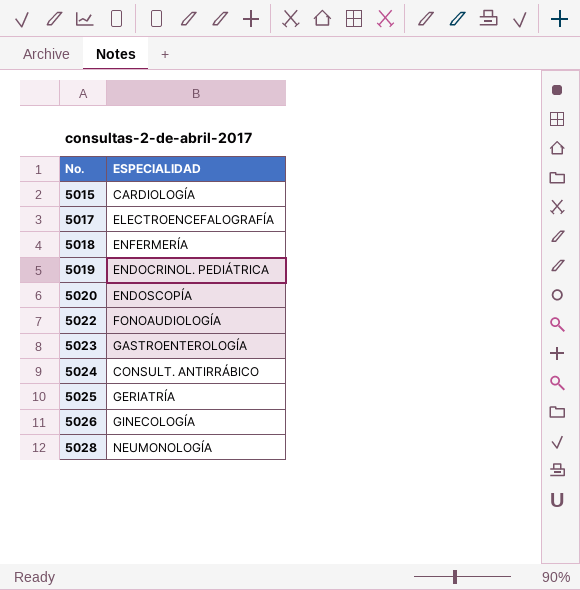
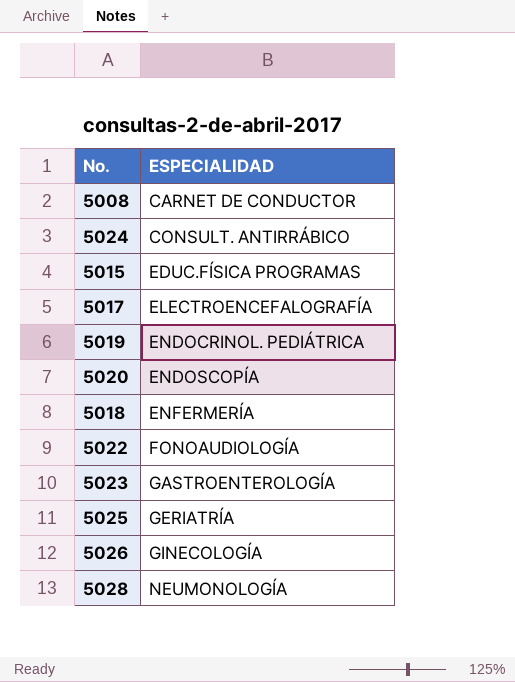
row order: No. ascending -> ESPECIALIDAD ascending
row 5008: none -> CARNET DE CONDUCTOR
5015 | ESPECIALIDAD: CARDIOLOGÍA -> EDUC.FÍSICA PROGRAMAS

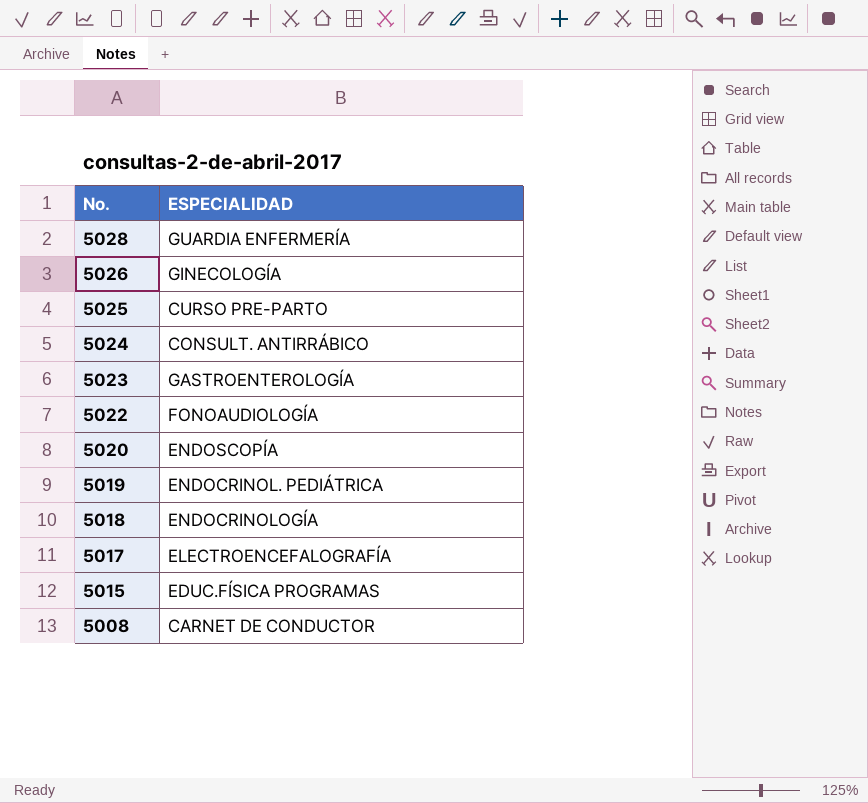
row order: ESPECIALIDAD ascending -> No. descending
5028 | ESPECIALIDAD: NEUMONOLOGÍA -> GUARDIA ENFERMERÍA
5025 | ESPECIALIDAD: GERIATRÍA -> CURSO PRE-PARTO
5018 | ESPECIALIDAD: ENFERMERÍA -> ENDOCRINOLOGÍA

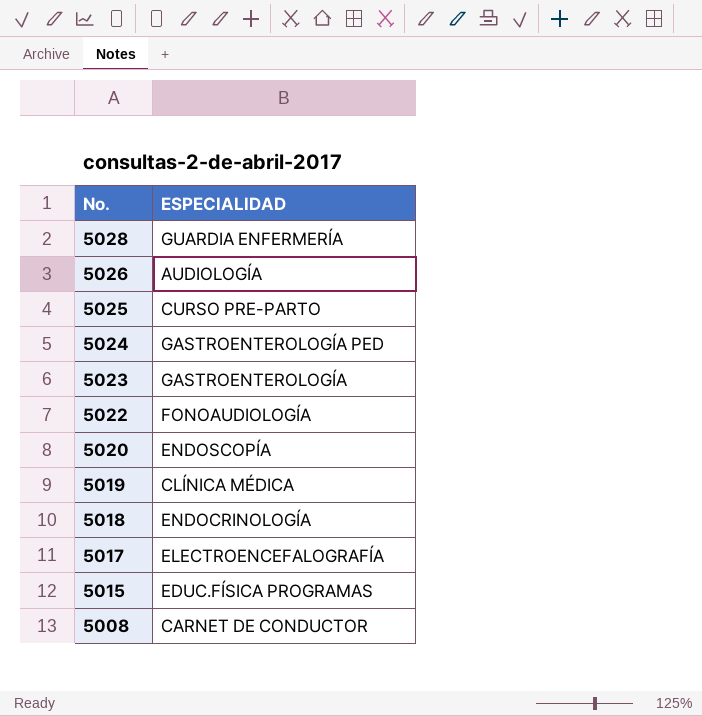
5026 | ESPECIALIDAD: GINECOLOGÍA -> AUDIOLOGÍA
5024 | ESPECIALIDAD: CONSULT. ANTIRRÁBICO -> GASTROENTEROLOGÍA PED
5019 | ESPECIALIDAD: ENDOCRINOL. PEDIÁTRICA -> CLÍNICA MÉDICA

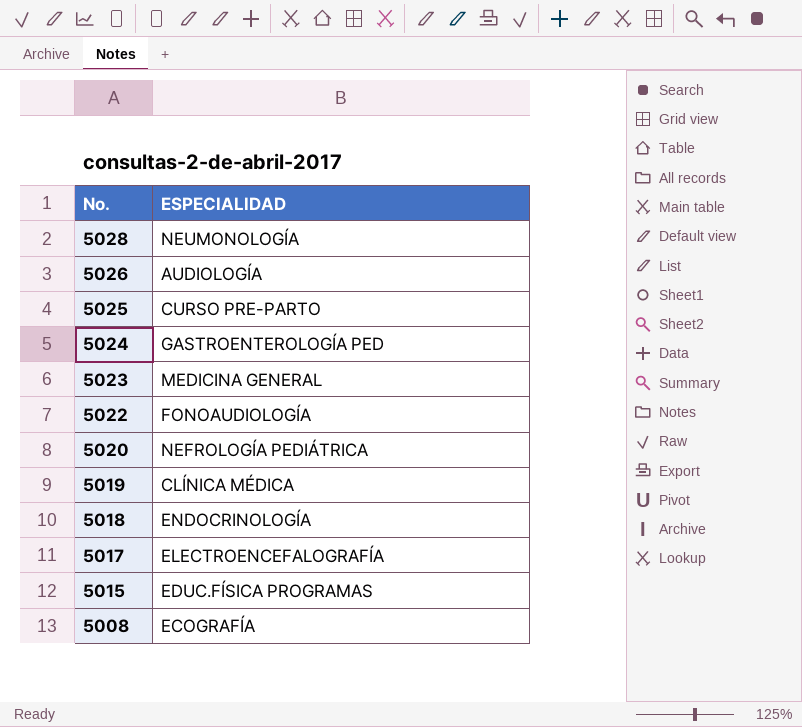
5028 | ESPECIALIDAD: GUARDIA ENFERMERÍA -> NEUMONOLOGÍA
5023 | ESPECIALIDAD: GASTROENTEROLOGÍA -> MEDICINA GENERAL
5020 | ESPECIALIDAD: ENDOSCOPÍA -> NEFROLOGÍA PEDIÁTRICA
5008 | ESPECIALIDAD: CARNET DE CONDUCTOR -> ECOGRAFÍA

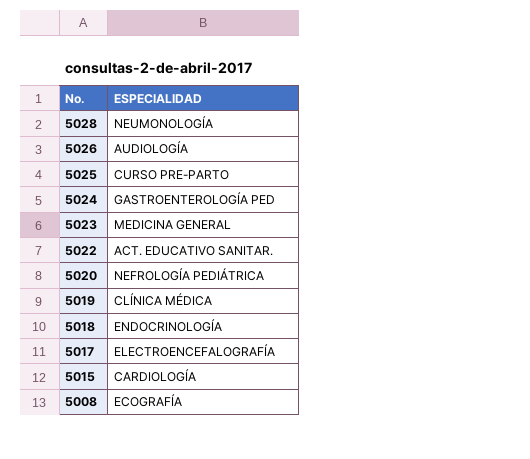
5022 | ESPECIALIDAD: FONOAUDIOLOGÍA -> ACT. EDUCATIVO SANITAR.
5015 | ESPECIALIDAD: EDUC.FÍSICA PROGRAMAS -> CARDIOLOGÍA

